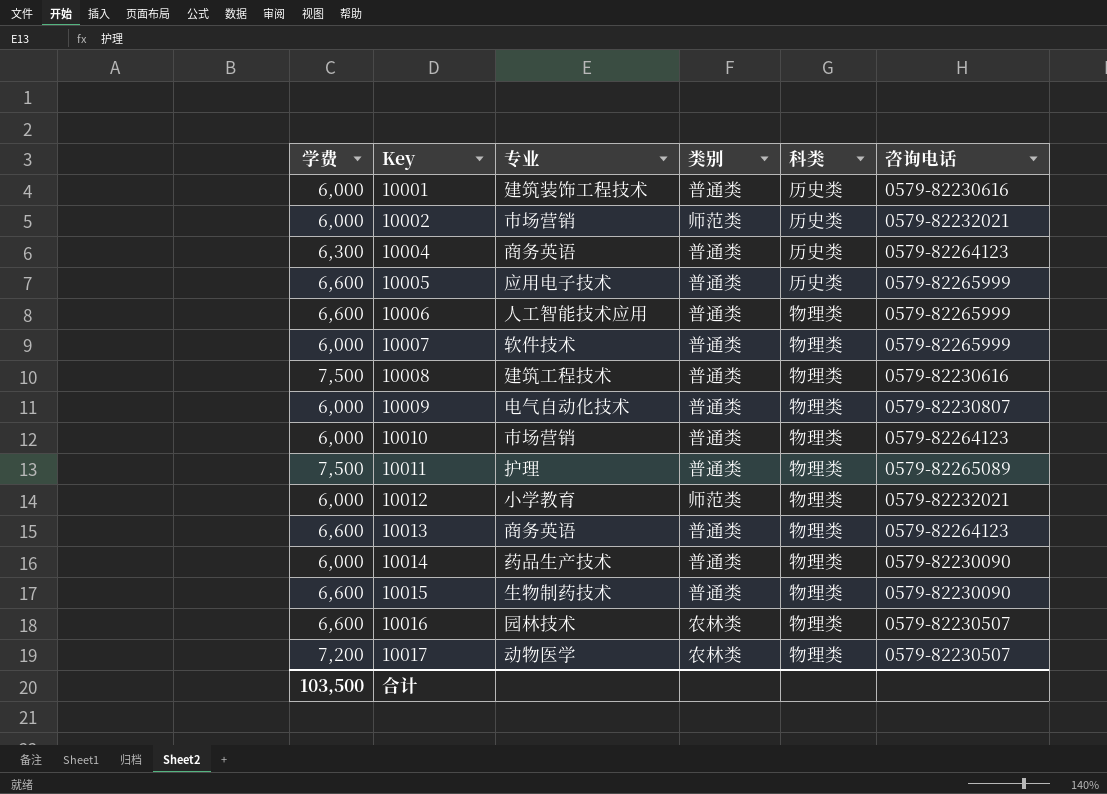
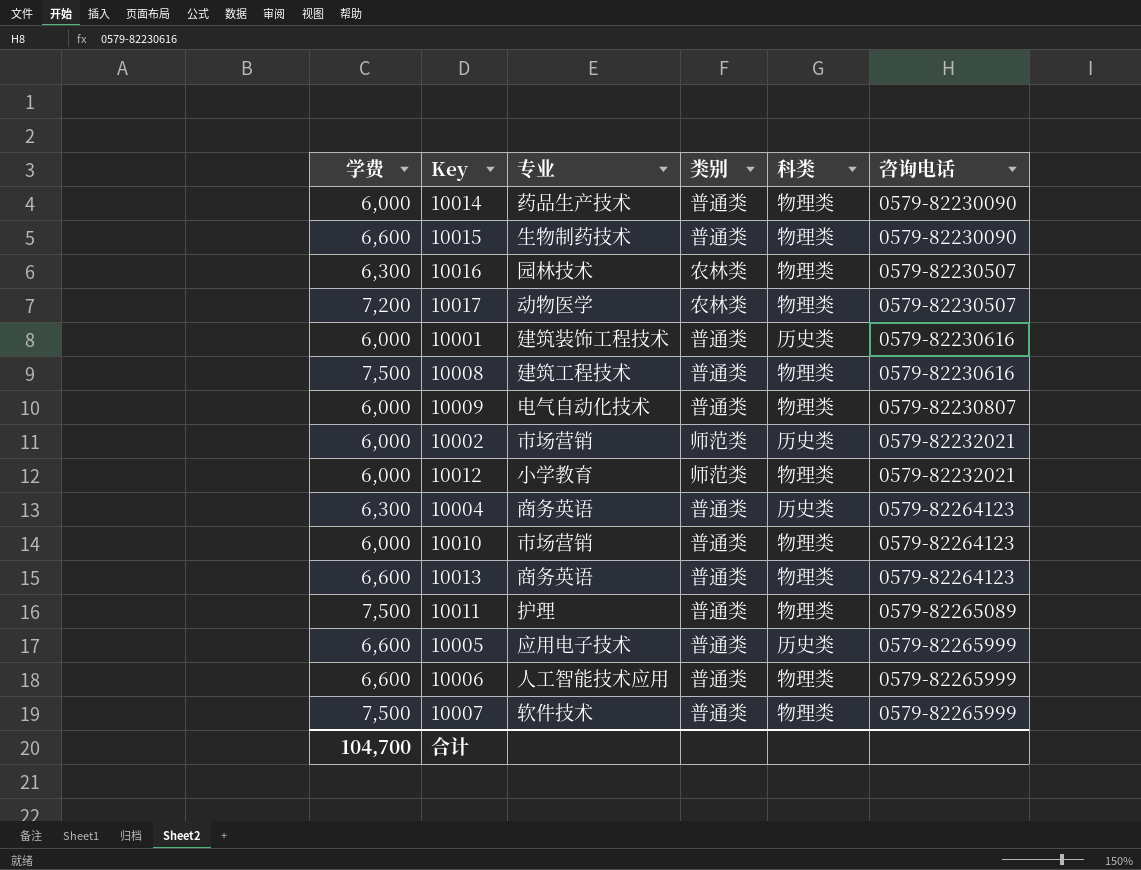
row order: Key ascending -> 咨询电话 ascending
10016 | 学费: 6,600 -> 6,300
10007 | 学费: 6,000 -> 7,500
合计 | 学费: 103,500 -> 104,700

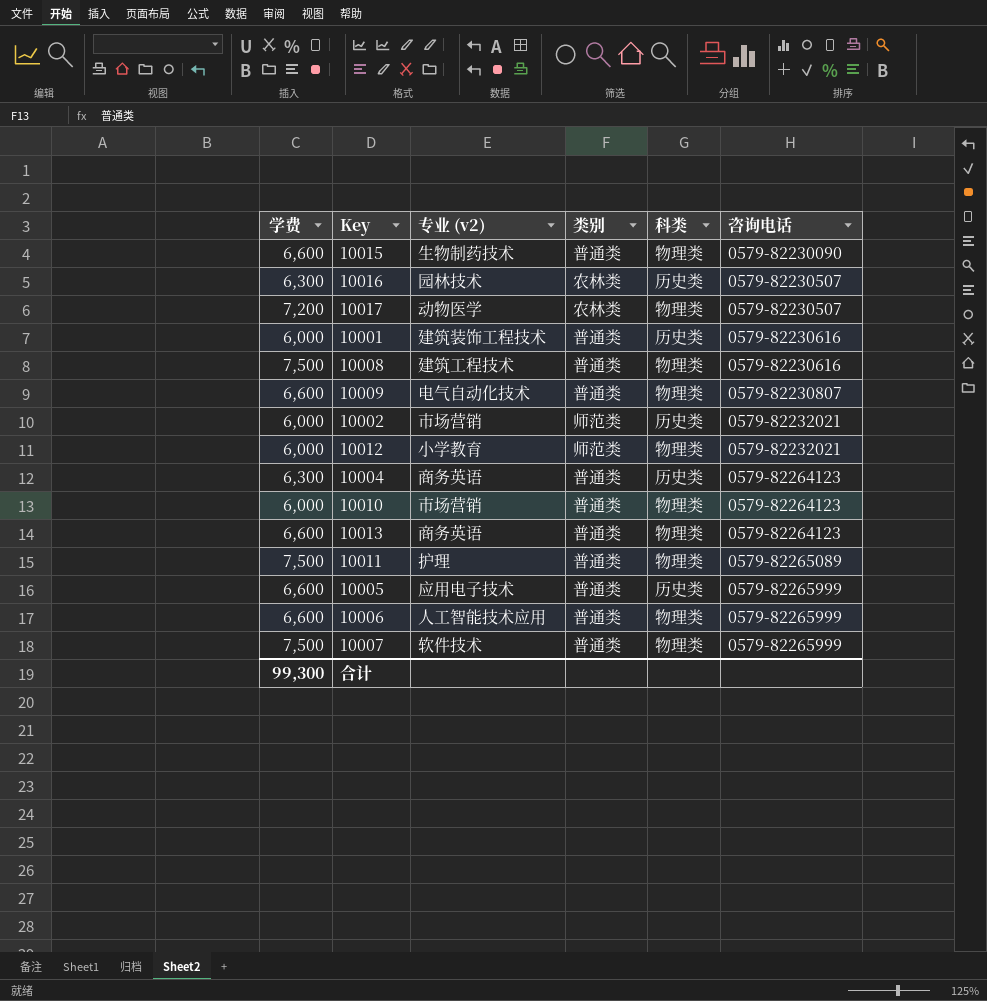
column name: 专业 -> 专业 (v2)
row 10014: 6,000 | 药品生产技术 | 普通类 | 物理类 | 0579-82230090 -> none
10016 | 科类: 物理类 -> 历史类
10009 | 学费: 6,000 -> 6,600
合计 | 学费: 104,700 -> 99,300

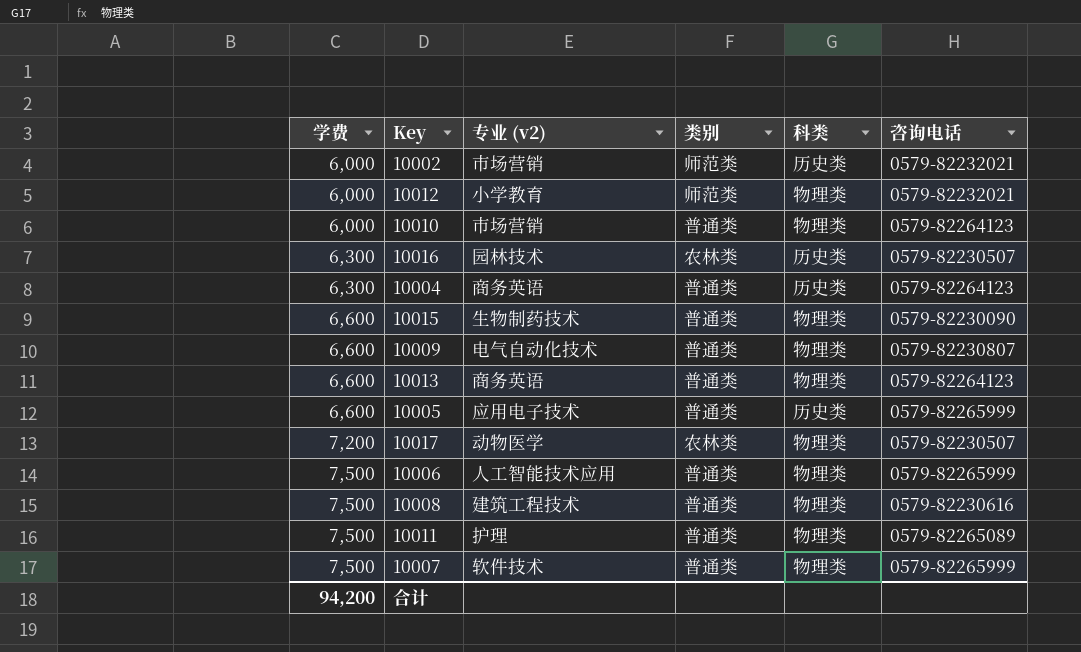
row order: 咨询电话 ascending -> 学费 ascending
row 10001: 6,000 | 建筑装饰工程技术 | 普通类 | 历史类 | 0579-82230616 -> none
10006 | 学费: 6,600 -> 7,500
合计 | 学费: 99,300 -> 94,200

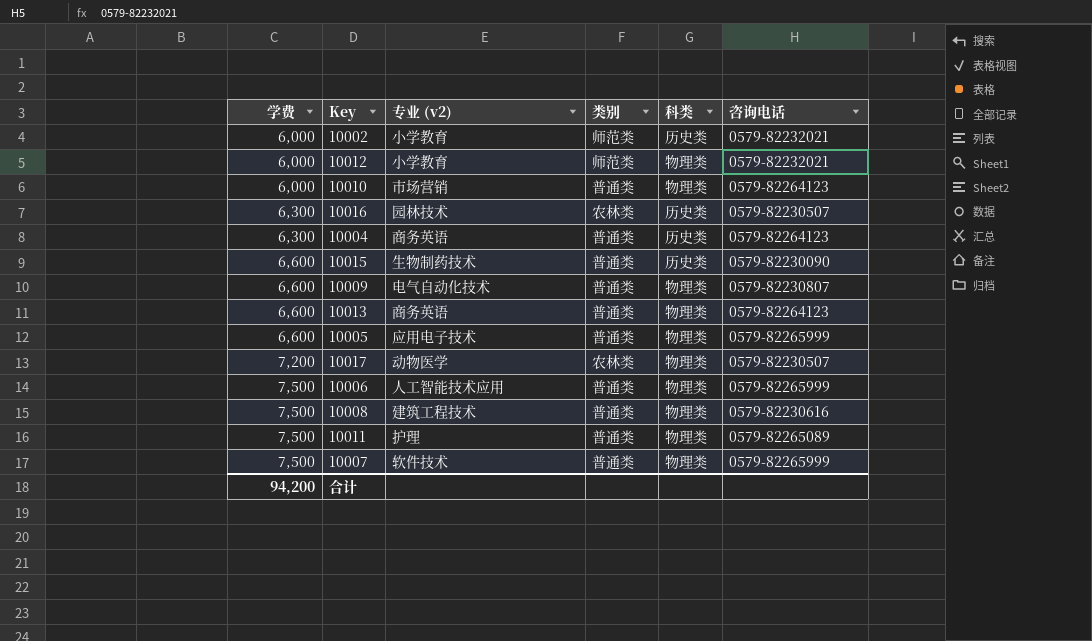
10002 | 专业 (v2): 市场营销 -> 小学教育
10015 | 科类: 物理类 -> 历史类
10005 | 科类: 历史类 -> 物理类

